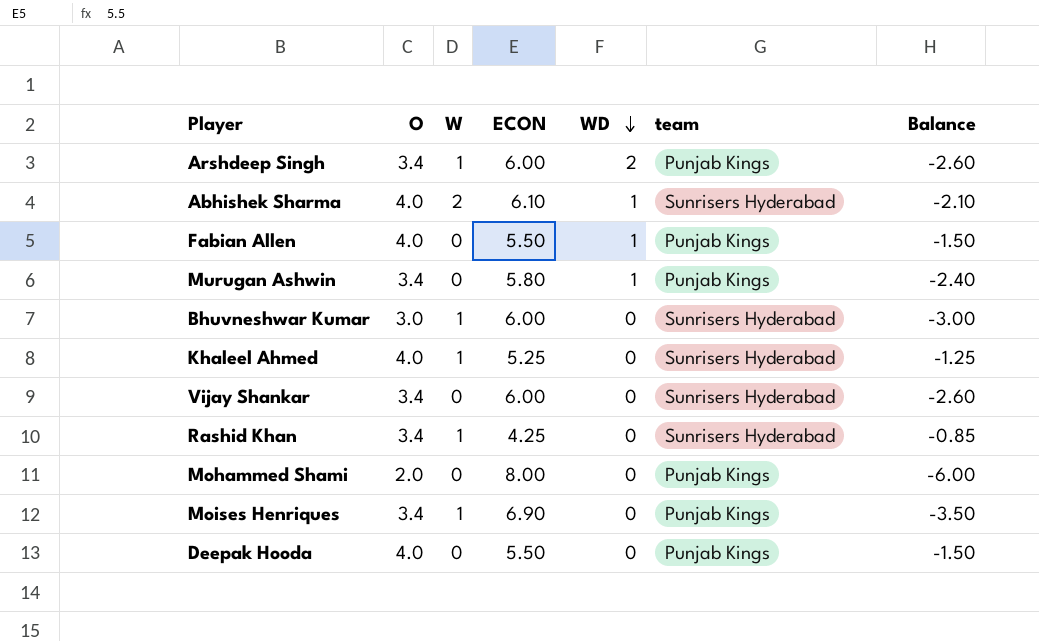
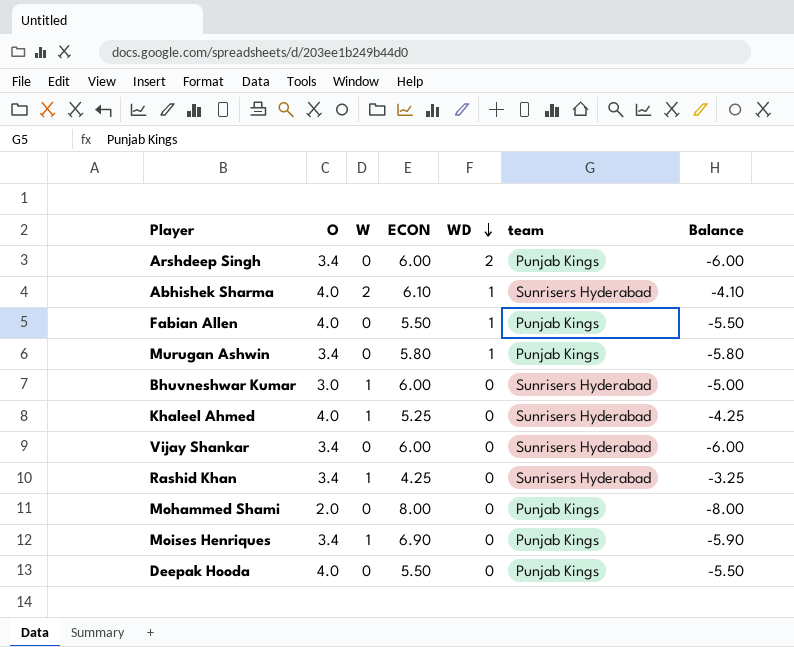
column Balance | formula: [O] - [ECON] -> [W] - [ECON]
Arshdeep Singh | W: 1 -> 0

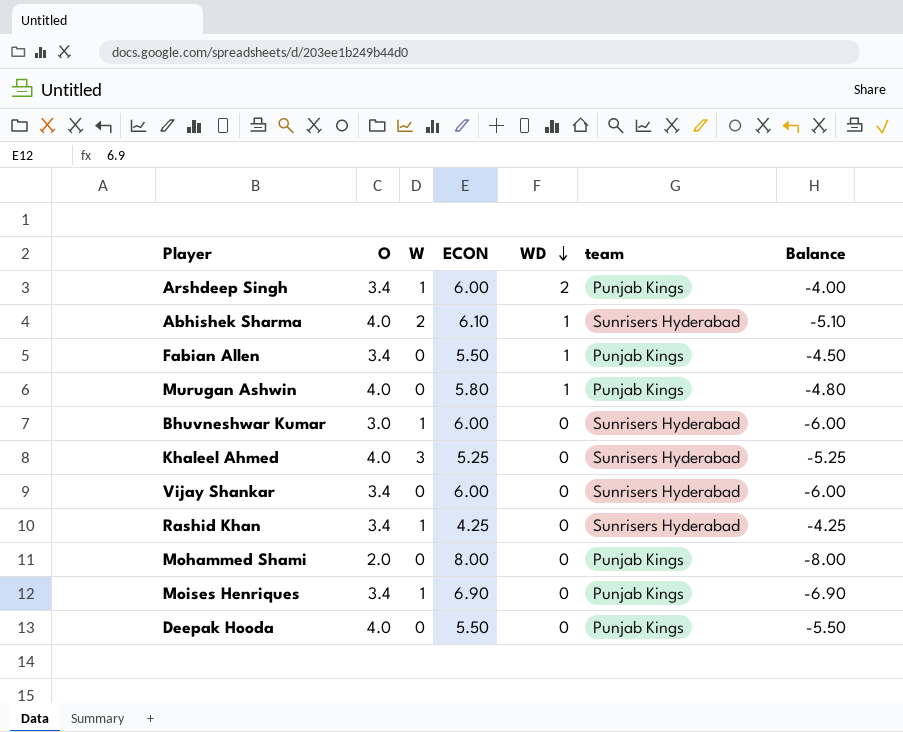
column Balance | formula: [W] - [ECON] -> [WD] - [ECON]
Arshdeep Singh | W: 0 -> 1
Fabian Allen | O: 4.0 -> 3.4
Murugan Ashwin | O: 3.4 -> 4.0
Khaleel Ahmed | W: 1 -> 3

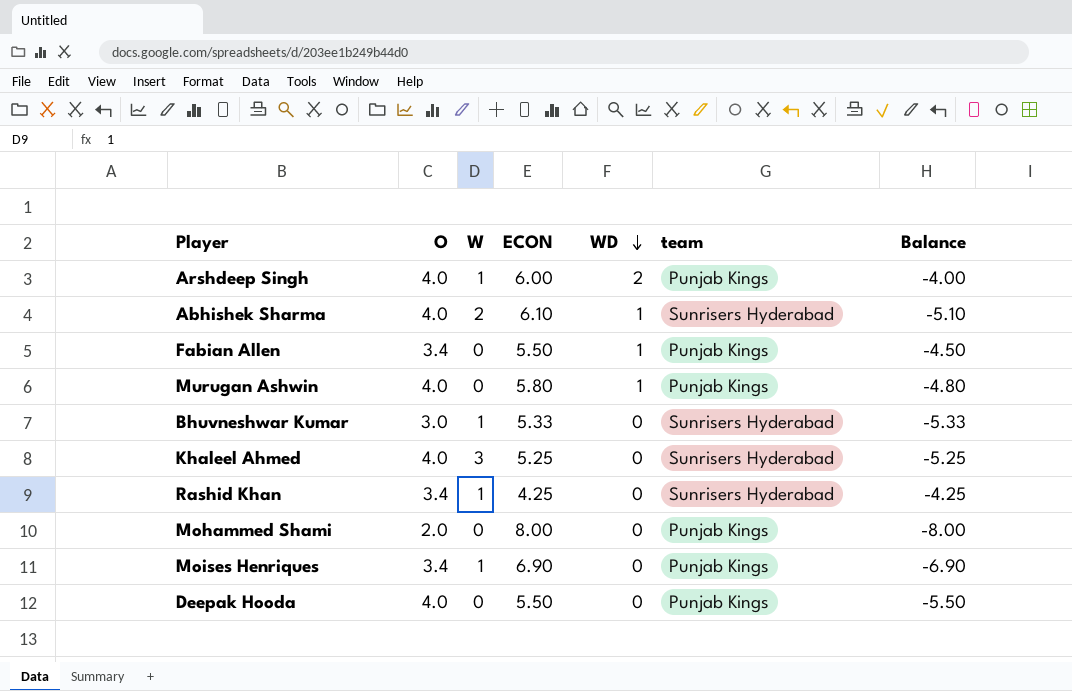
row Vijay Shankar: 3.4 | 0 | 6.00 | 0 | Sunrisers Hyderabad | -6.00 -> none
Arshdeep Singh | O: 3.4 -> 4.0
Bhuvneshwar Kumar | ECON: 6.00 -> 5.33
Bhuvneshwar Kumar | Balance: -6.00 -> -5.33

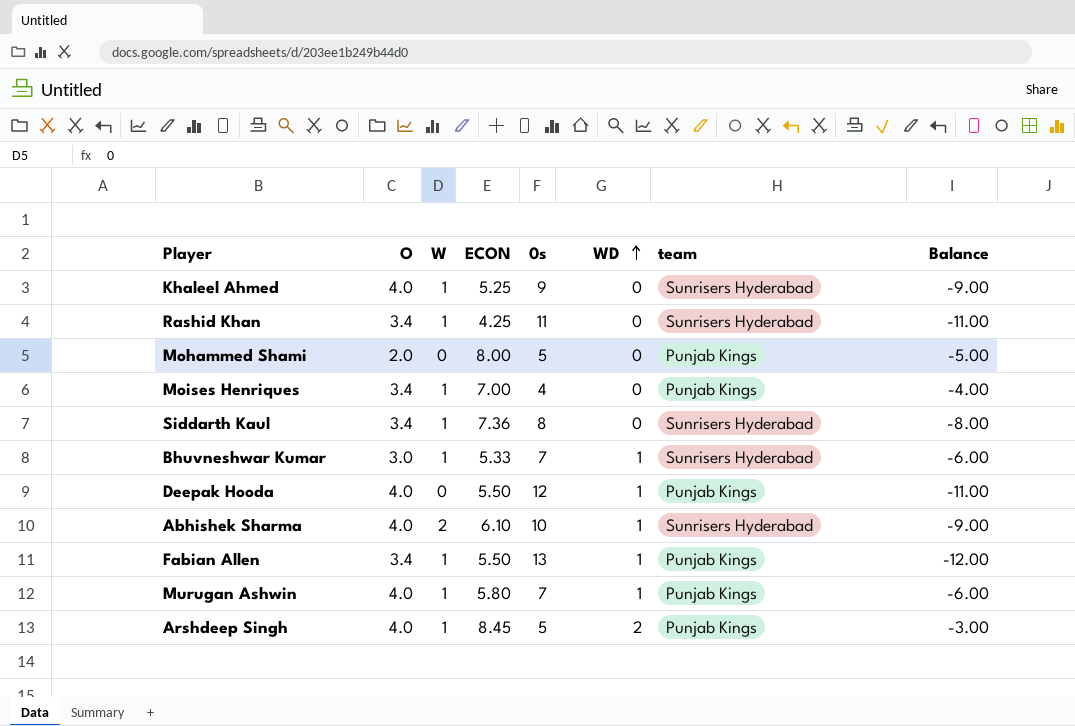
row order: WD descending -> WD ascending
column 0s | position: none -> 5
column Balance | formula: [WD] - [ECON] -> [WD] - [0s]
Khaleel Ahmed | W: 3 -> 1
Moises Henriques | ECON: 6.90 -> 7.00
row Siddarth Kaul: none -> 3.4 | 1 | 7.36 | 8 | 0 | Sunrisers Hyderabad | -8.00
Bhuvneshwar Kumar | WD: 0 -> 1
Deepak Hooda | WD: 0 -> 1
Fabian Allen | W: 0 -> 1
Murugan Ashwin | W: 0 -> 1
Arshdeep Singh | ECON: 6.00 -> 8.45

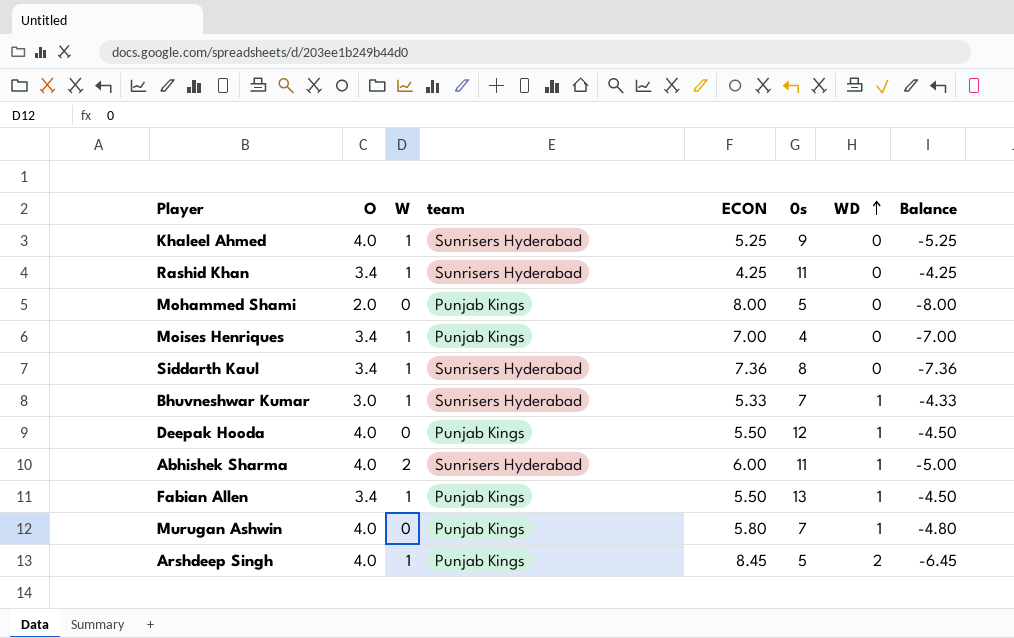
column team | position: 7 -> 4
column Balance | formula: [WD] - [0s] -> [WD] - [ECON]
Abhishek Sharma | ECON: 6.10 -> 6.00
Abhishek Sharma | 0s: 10 -> 11
Murugan Ashwin | W: 1 -> 0

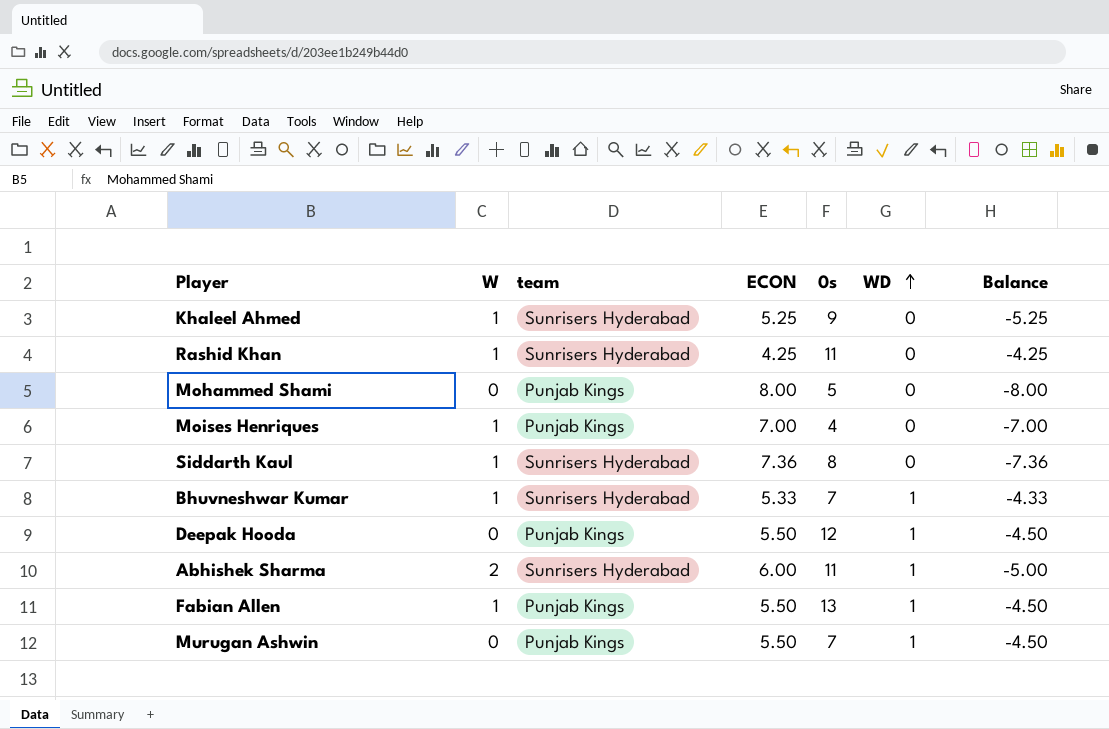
column O | position: 2 -> none
row Arshdeep Singh: 4.0 | 1 | Punjab Kings | 8.45 | 5 | 2 | -6.45 -> none
Murugan Ashwin | ECON: 5.80 -> 5.50
Murugan Ashwin | Balance: -4.80 -> -4.50

